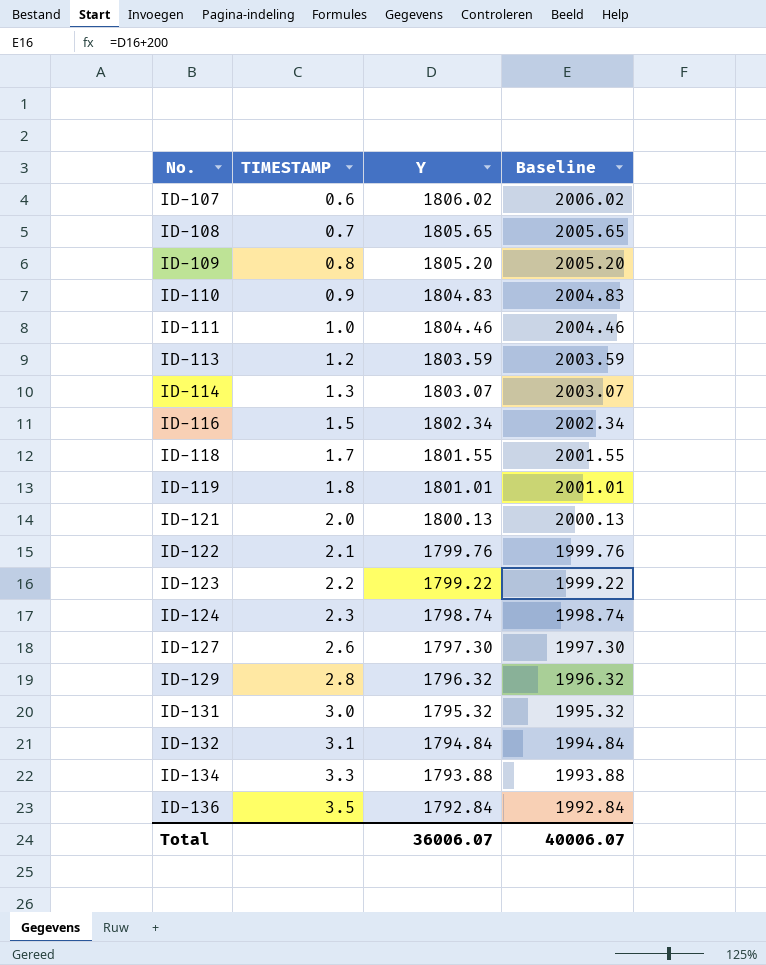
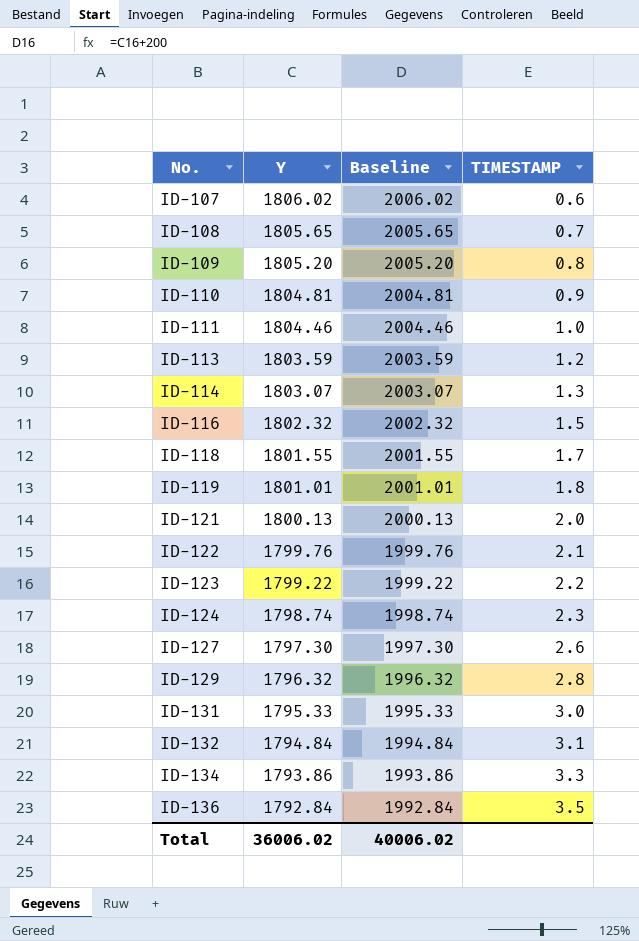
column TIMESTAMP | position: 2 -> 4
ID-110 | Y: 1804.83 -> 1804.81
ID-110 | Baseline: 2004.83 -> 2004.81
ID-116 | Y: 1802.34 -> 1802.32
ID-116 | Baseline: 2002.34 -> 2002.32
ID-131 | Y: 1795.32 -> 1795.33
ID-131 | Baseline: 1995.32 -> 1995.33
ID-134 | Y: 1793.88 -> 1793.86
ID-134 | Baseline: 1993.88 -> 1993.86
Total | Y: 36006.07 -> 36006.02
Total | Baseline: 40006.07 -> 40006.02

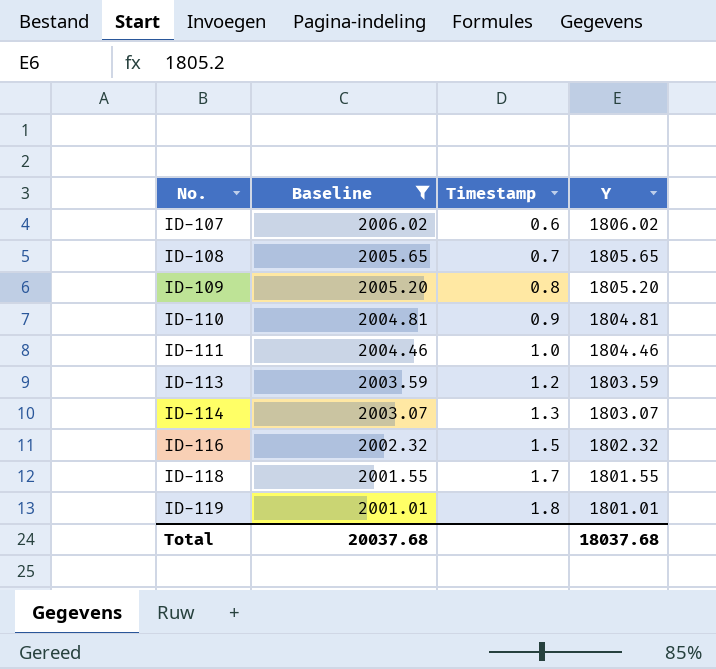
filter: none -> Baseline >= 2001.01
column name: TIMESTAMP -> Timestamp
column Y | position: 2 -> 4
Total | Baseline: 40006.02 -> 20037.68
Total | Y: 36006.02 -> 18037.68

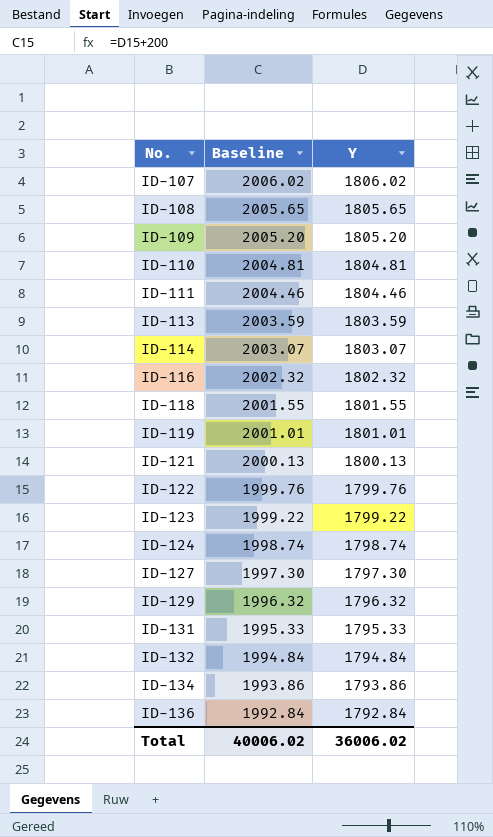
filter: Baseline >= 2001.01 -> none
column Timestamp | position: 3 -> none
Total | Baseline: 20037.68 -> 40006.02
Total | Y: 18037.68 -> 36006.02

